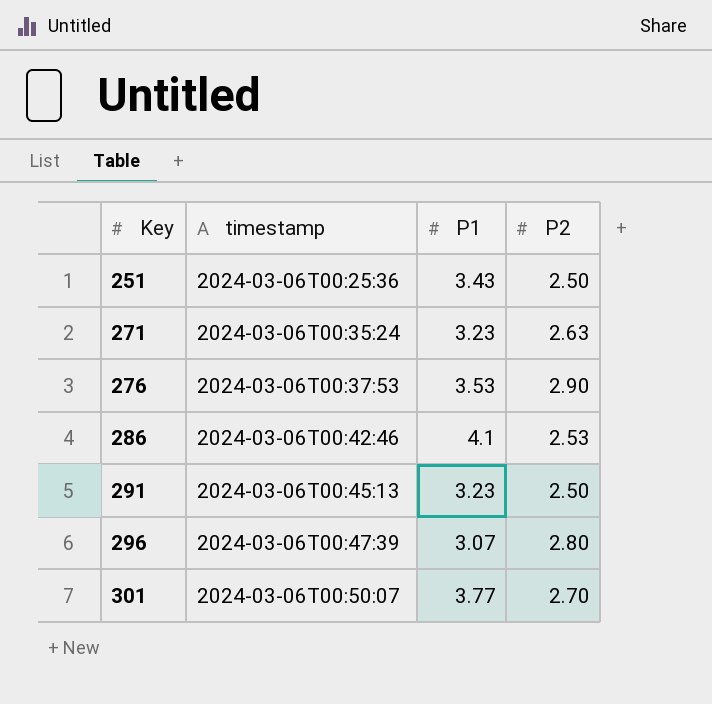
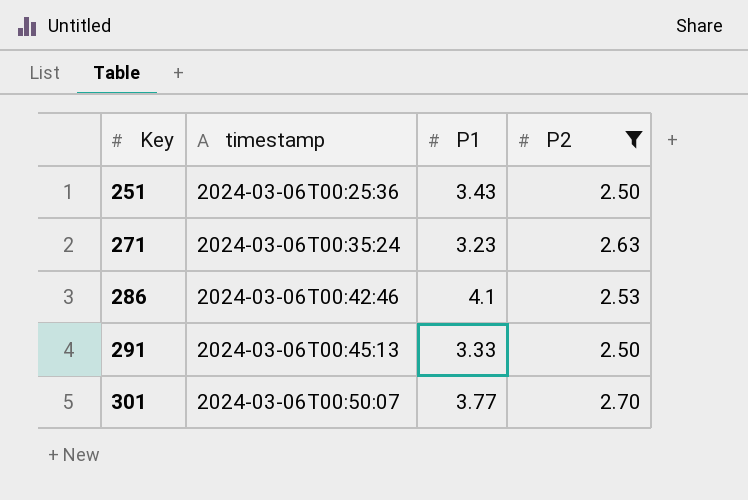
filter: none -> P2 <= 2.70
291 | P1: 3.23 -> 3.33

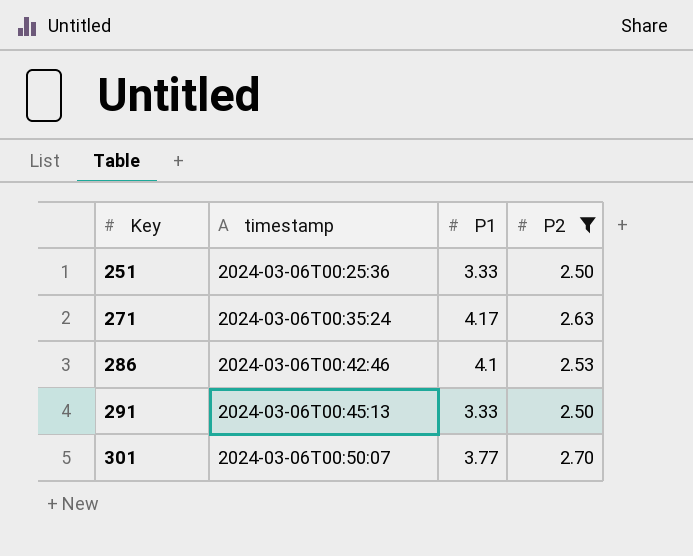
251 | P1: 3.43 -> 3.33
271 | P1: 3.23 -> 4.17

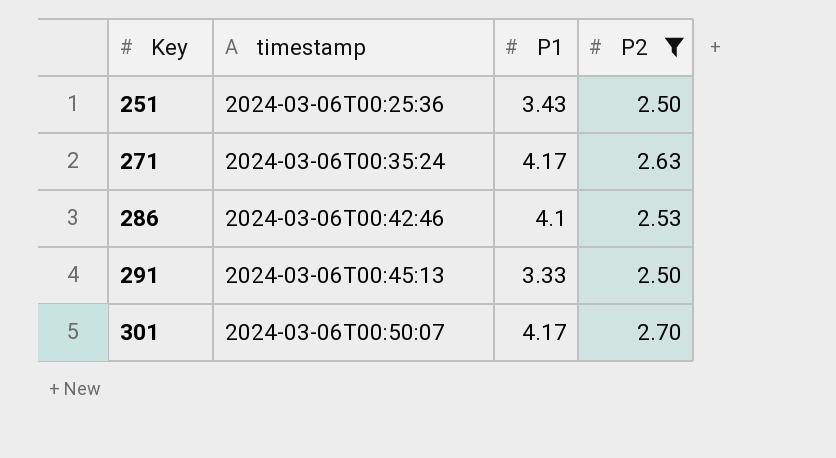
251 | P1: 3.33 -> 3.43
301 | P1: 3.77 -> 4.17

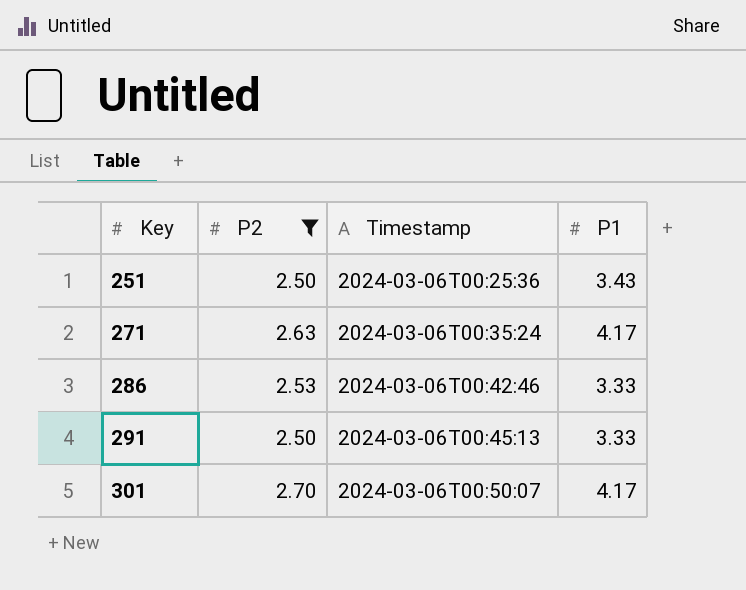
column P2 | position: 4 -> 2
column name: timestamp -> Timestamp
286 | P1: 4.1 -> 3.33

